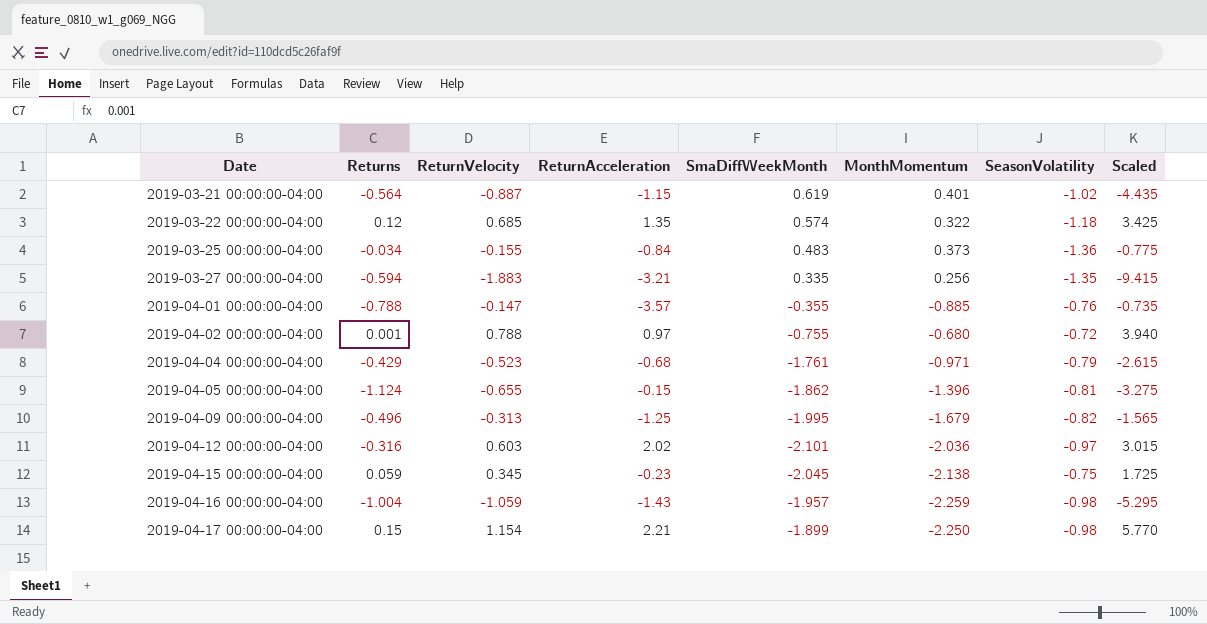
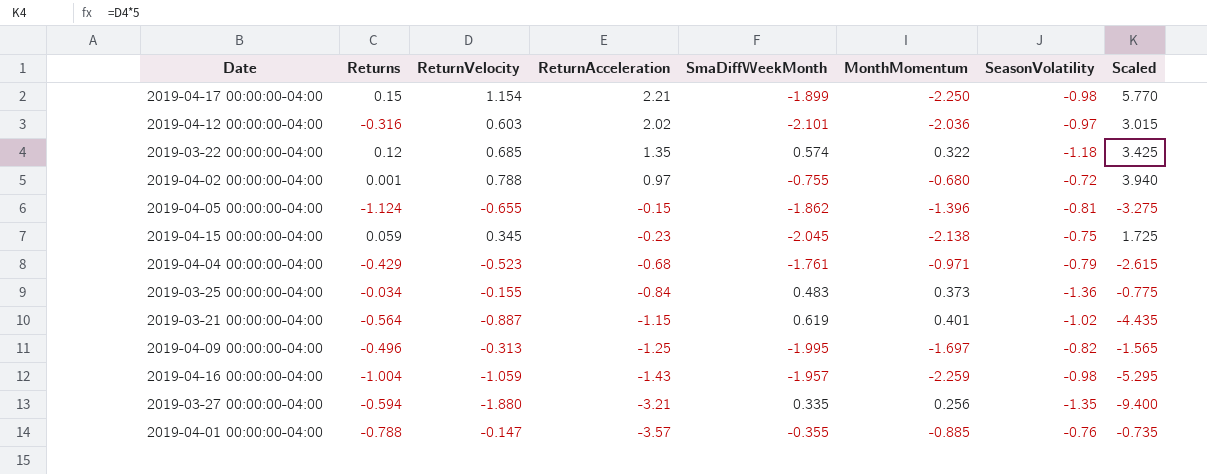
row order: Date ascending -> ReturnAcceleration descending
2019-04-09 00:00:00-04:00 | MonthMomentum: -1.679 -> -1.697
2019-03-27 00:00:00-04:00 | ReturnVelocity: -1.883 -> -1.880
2019-03-27 00:00:00-04:00 | Scaled: -9.415 -> -9.400

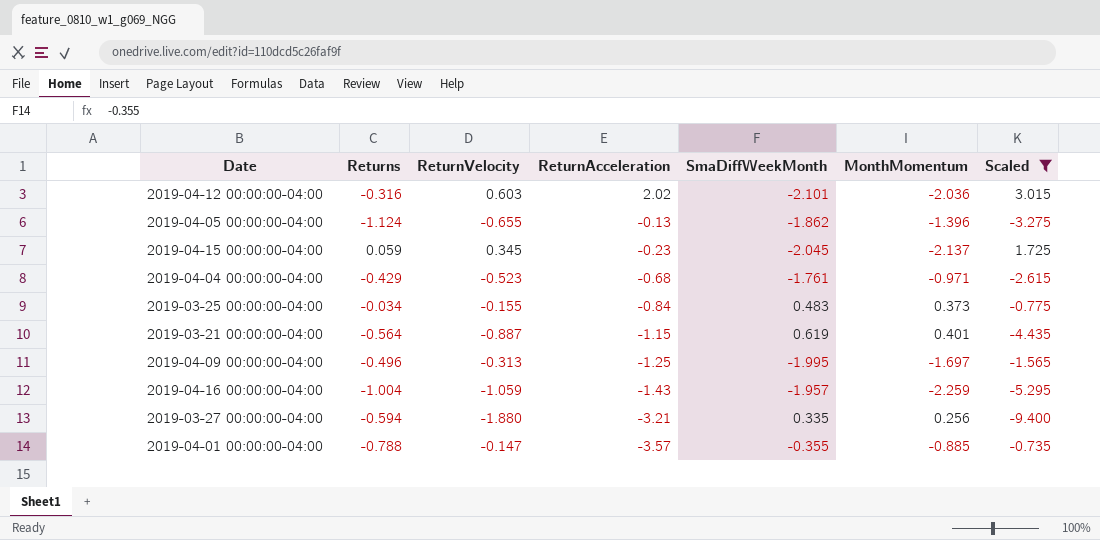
filter: none -> Scaled <= 3.015
column SeasonVolatility | position: 7 -> none
2019-04-05 00:00:00-04:00 | ReturnAcceleration: -0.15 -> -0.13
2019-04-15 00:00:00-04:00 | MonthMomentum: -2.138 -> -2.137

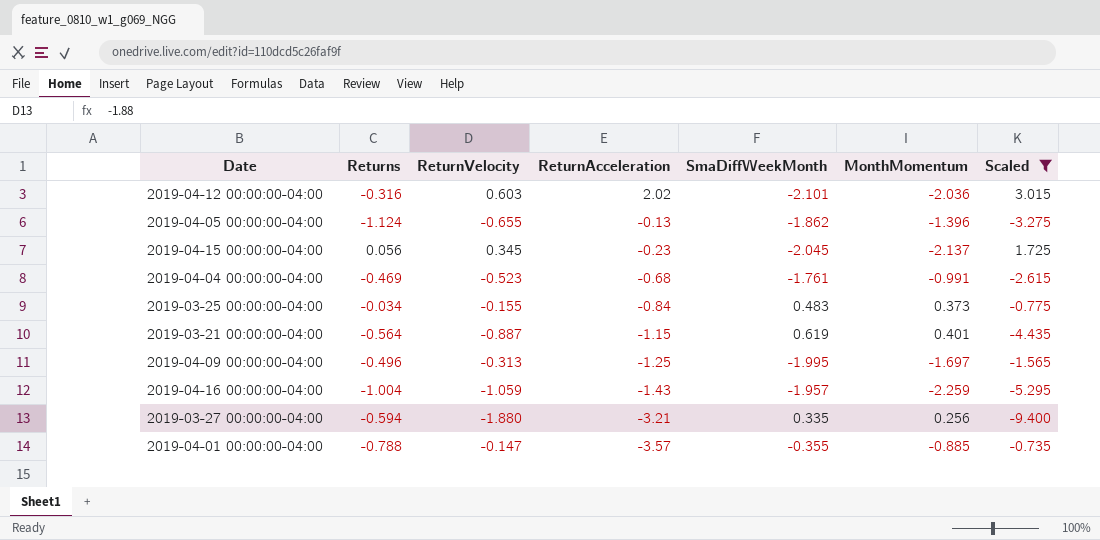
2019-04-15 00:00:00-04:00 | Returns: 0.059 -> 0.056
2019-04-04 00:00:00-04:00 | Returns: -0.429 -> -0.469
2019-04-04 00:00:00-04:00 | MonthMomentum: -0.971 -> -0.991

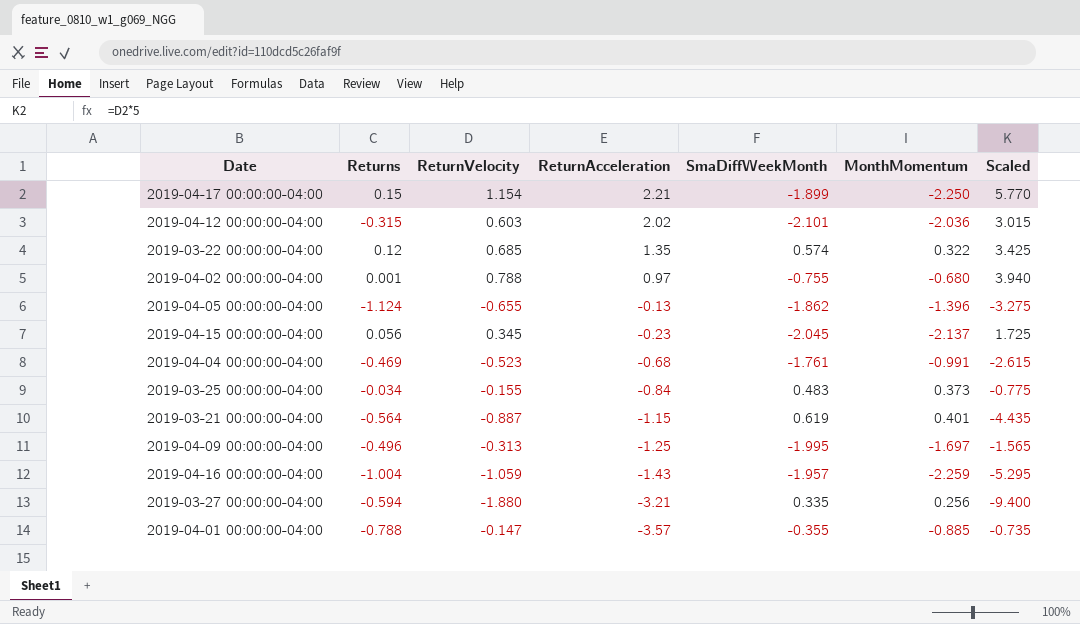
filter: Scaled <= 3.015 -> none
2019-04-12 00:00:00-04:00 | Returns: -0.316 -> -0.315

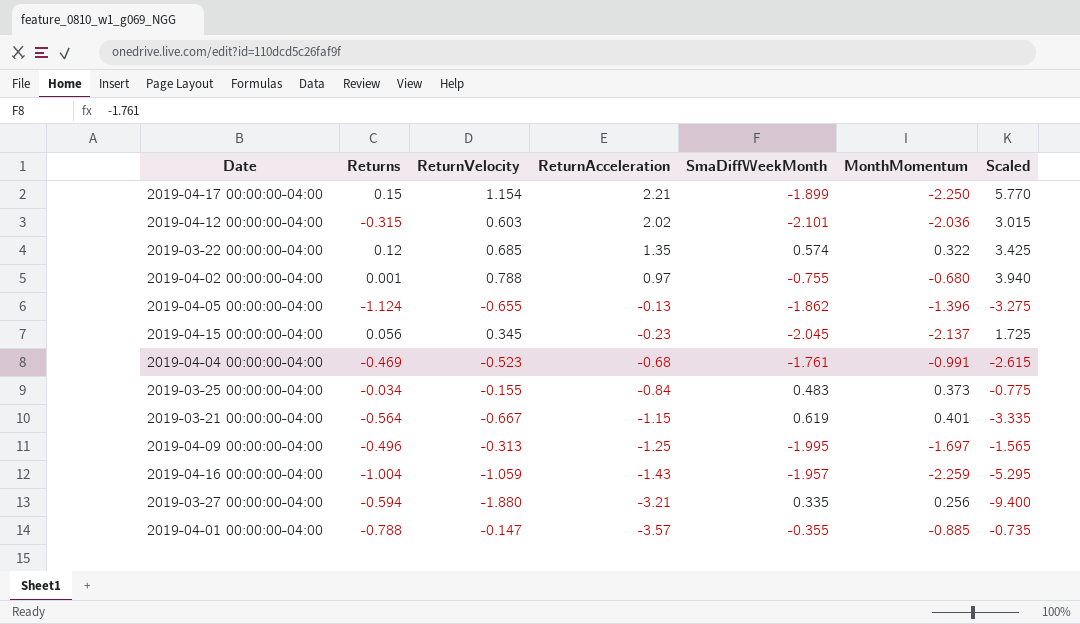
2019-03-21 00:00:00-04:00 | ReturnVelocity: -0.887 -> -0.667
2019-03-21 00:00:00-04:00 | Scaled: -4.435 -> -3.335

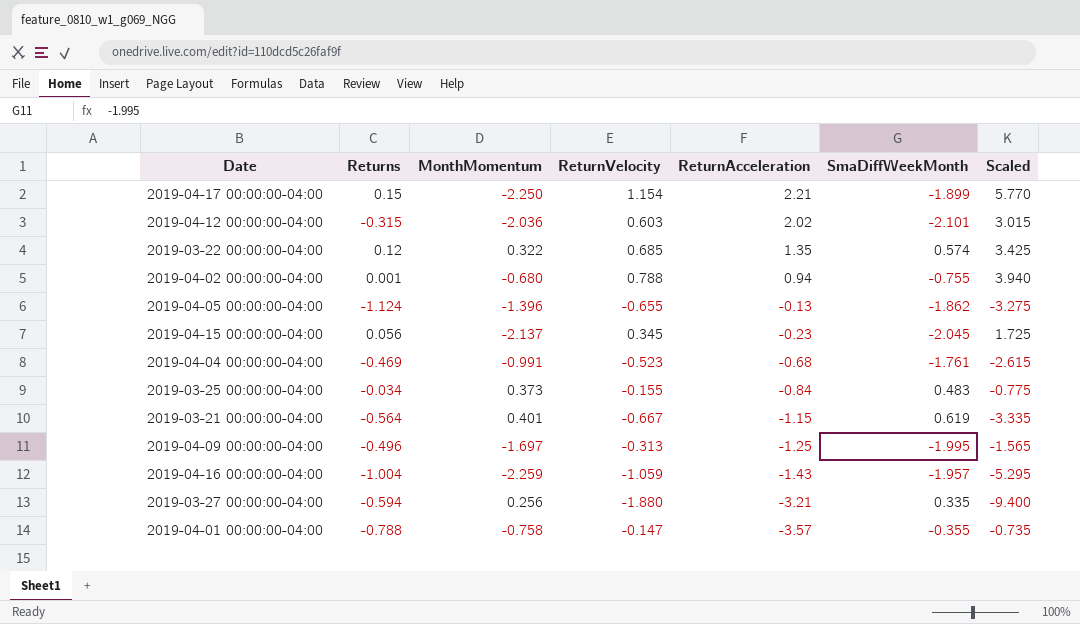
column MonthMomentum | position: 6 -> 3
2019-04-02 00:00:00-04:00 | ReturnAcceleration: 0.97 -> 0.94
2019-04-01 00:00:00-04:00 | MonthMomentum: -0.885 -> -0.758

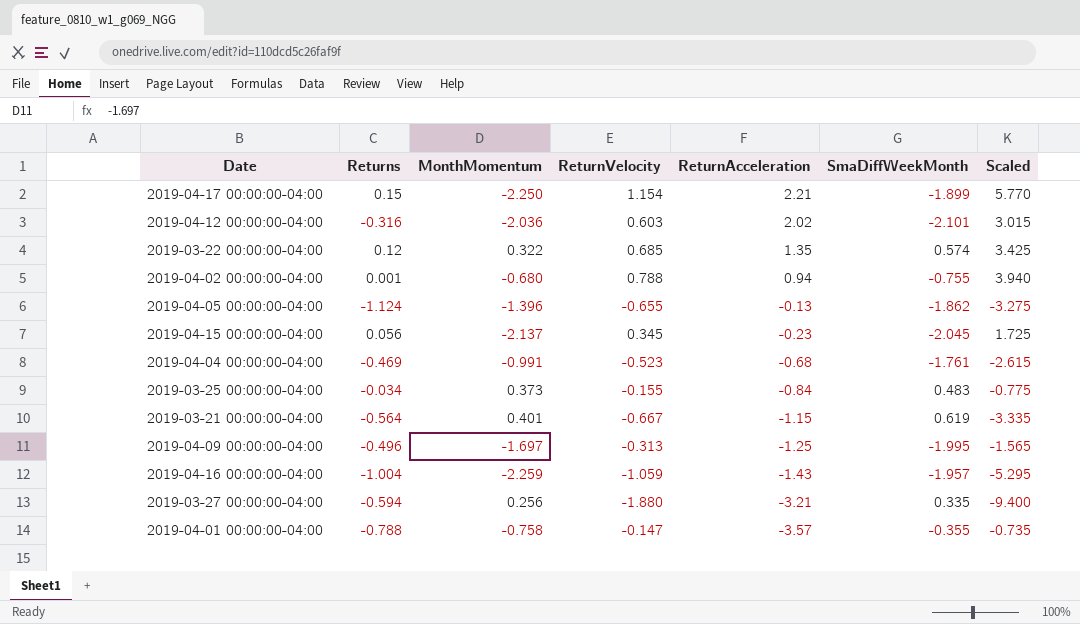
2019-04-12 00:00:00-04:00 | Returns: -0.315 -> -0.316

